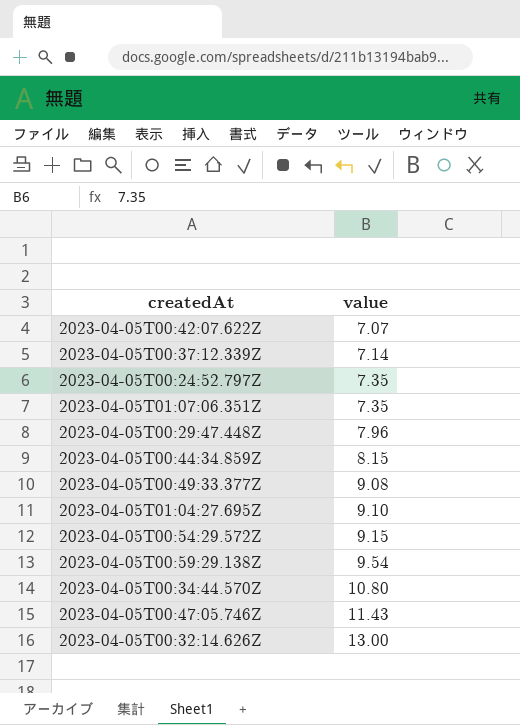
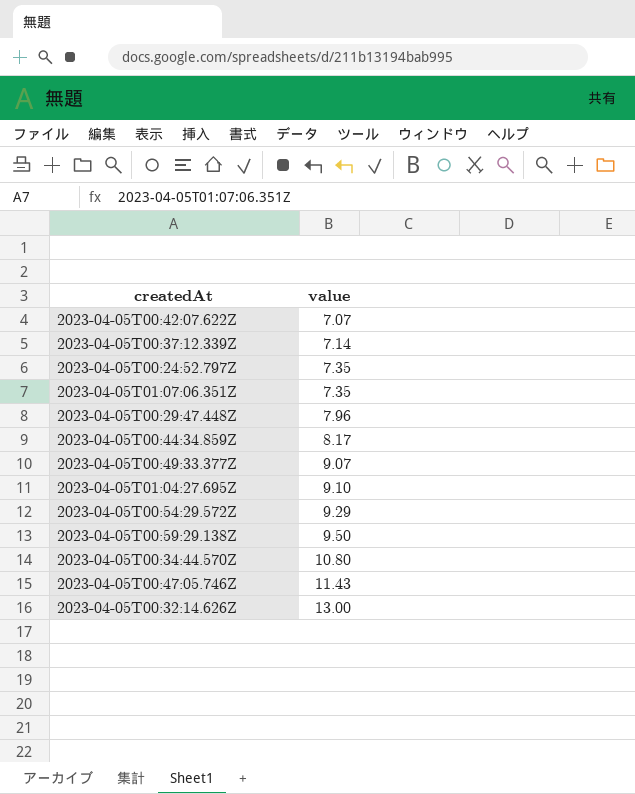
2023-04-05T00:44:34.859Z | value: 8.15 -> 8.17
2023-04-05T00:49:33.377Z | value: 9.08 -> 9.07
2023-04-05T00:54:29.572Z | value: 9.15 -> 9.29
2023-04-05T00:59:29.138Z | value: 9.54 -> 9.50

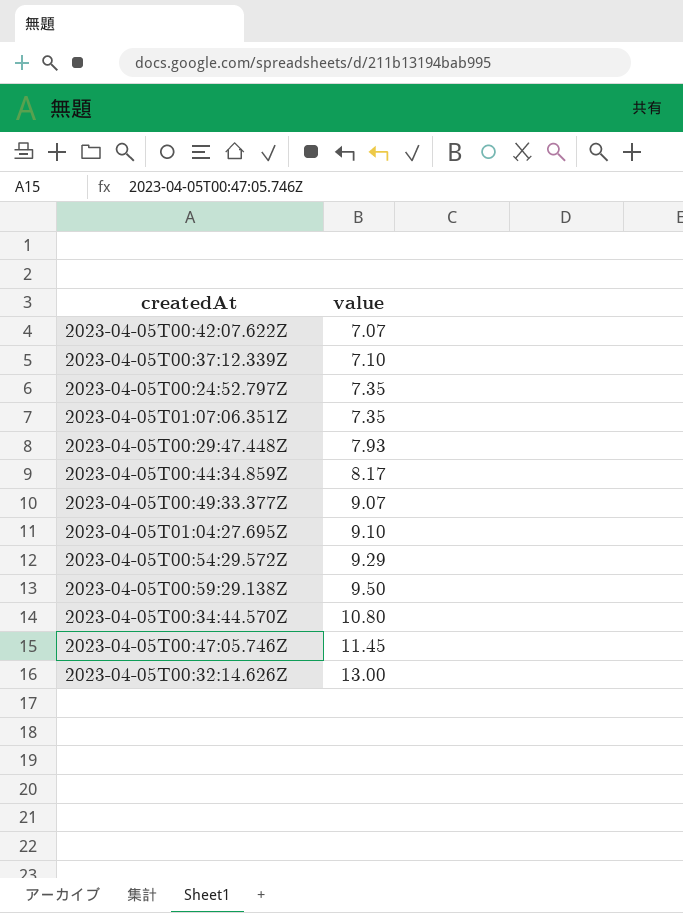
2023-04-05T00:37:12.339Z | value: 7.14 -> 7.10
2023-04-05T00:29:47.448Z | value: 7.96 -> 7.93
2023-04-05T00:47:05.746Z | value: 11.43 -> 11.45

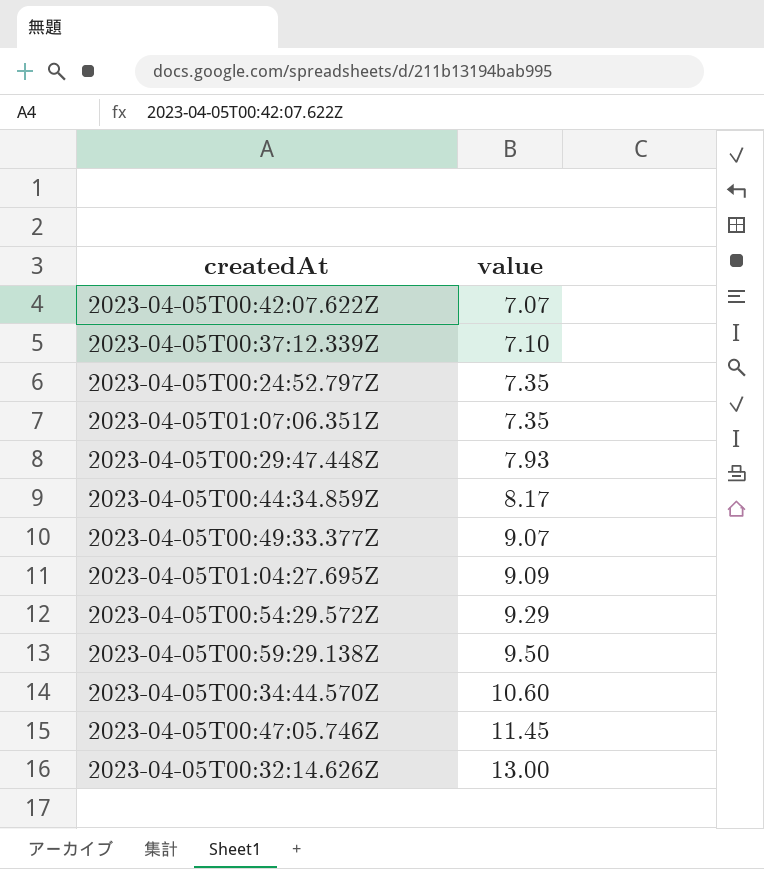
2023-04-05T01:04:27.695Z | value: 9.10 -> 9.09
2023-04-05T00:34:44.570Z | value: 10.80 -> 10.60

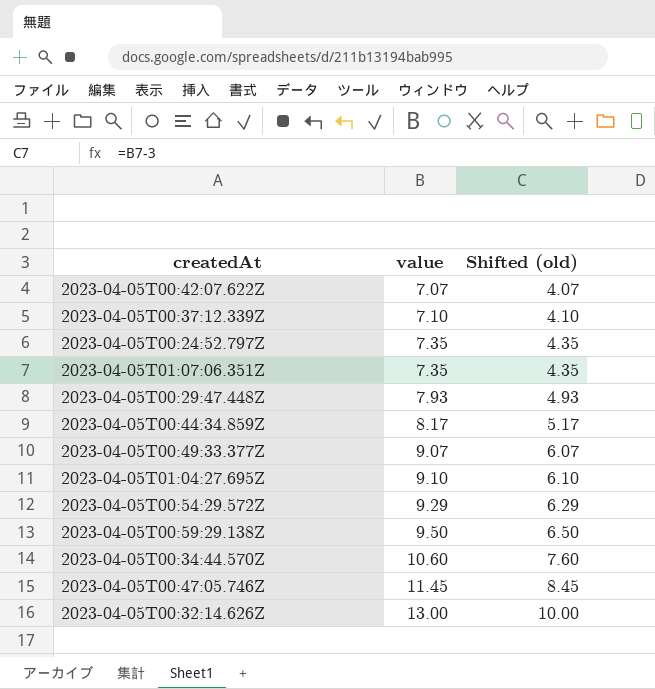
column Shifted (old) | formula: none -> [value] - 3
2023-04-05T01:04:27.695Z | value: 9.09 -> 9.10

